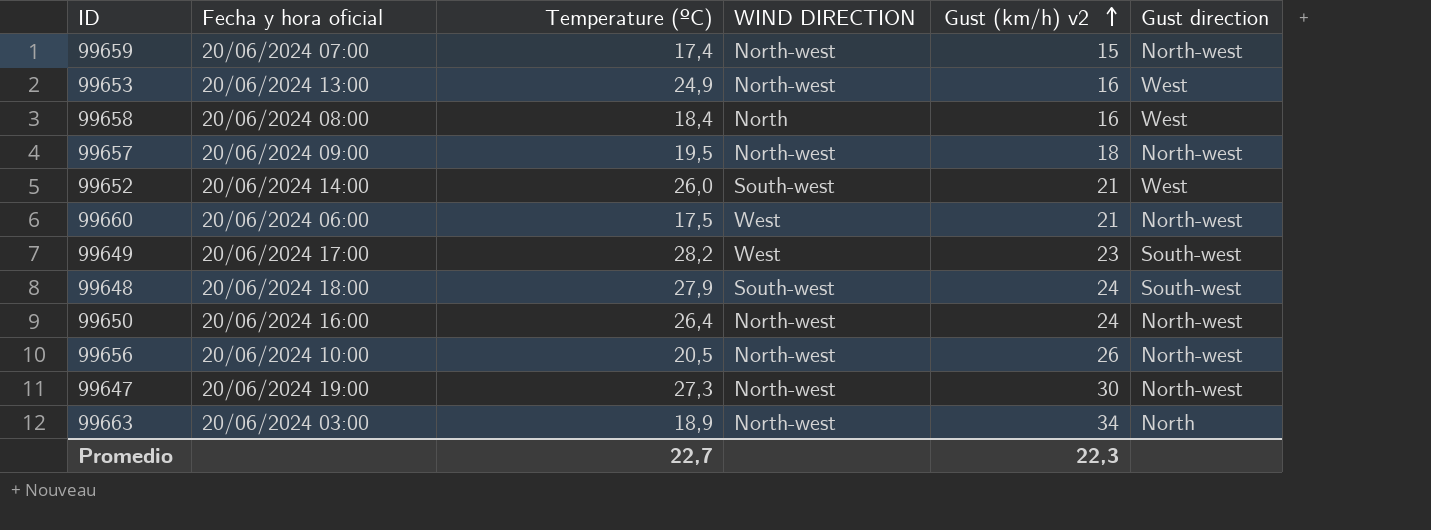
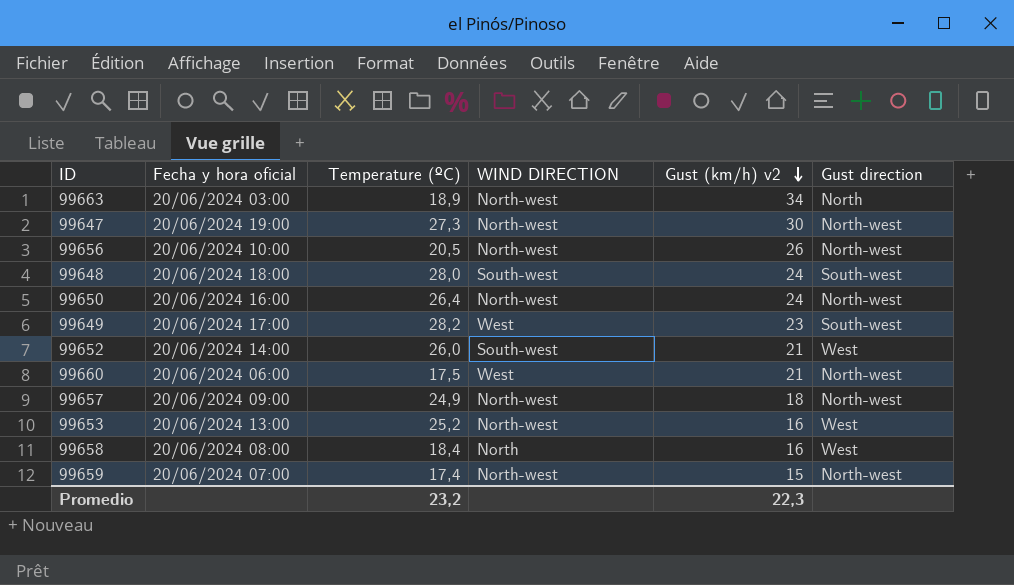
row order: Gust (km/h) v2 ascending -> Gust (km/h) v2 descending
99648 | Temperature (ºC): 27,9 -> 28,0
99657 | Temperature (ºC): 19,5 -> 24,9
99653 | Temperature (ºC): 24,9 -> 25,2
Promedio | Temperature (ºC): 22,7 -> 23,2

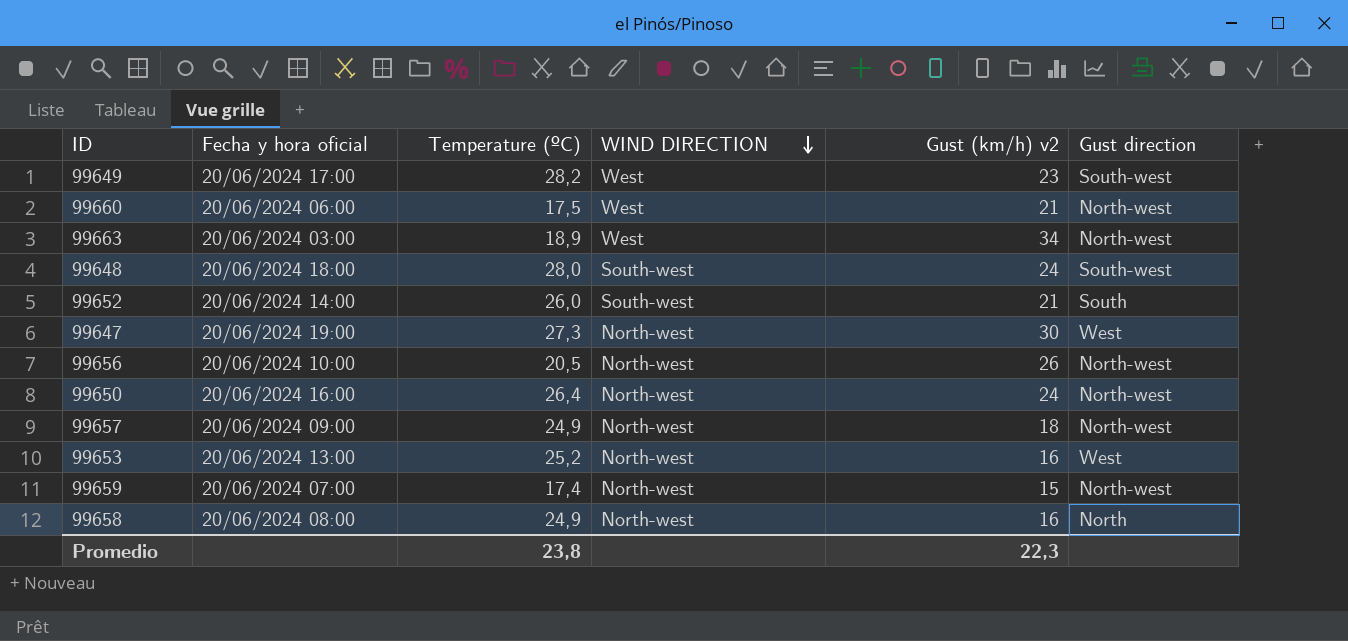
row order: Gust (km/h) v2 descending -> WIND DIRECTION descending
99663 | WIND DIRECTION: North-west -> West
99663 | Gust direction: North -> North-west
99652 | Gust direction: West -> South
99647 | Gust direction: North-west -> West
99658 | Temperature (ºC): 18,4 -> 24,9
99658 | WIND DIRECTION: North -> North-west
99658 | Gust direction: West -> North
Promedio | Temperature (ºC): 23,2 -> 23,8

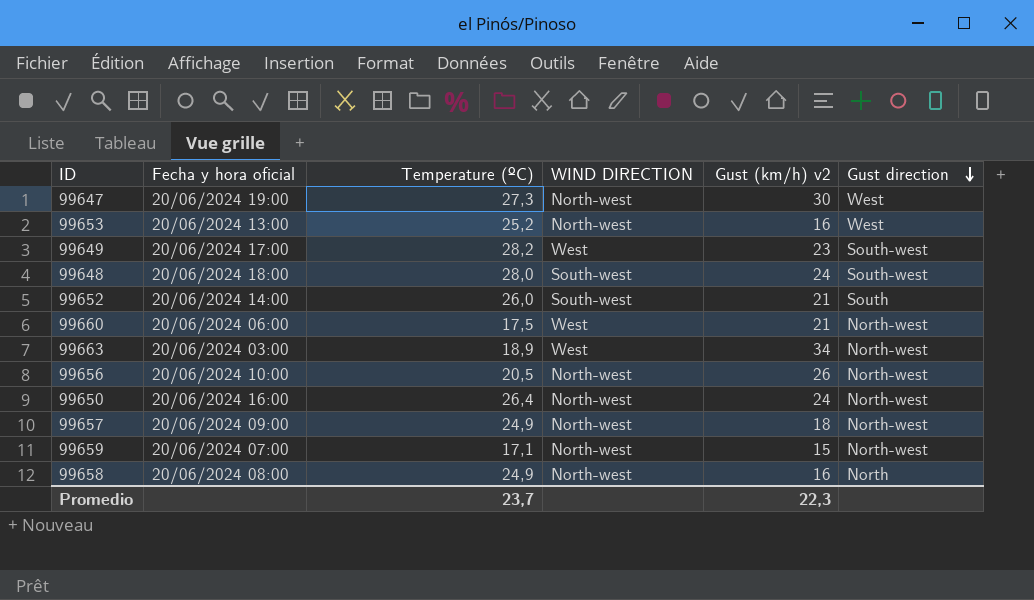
row order: WIND DIRECTION descending -> Gust direction descending
99659 | Temperature (ºC): 17,4 -> 17,1
Promedio | Temperature (ºC): 23,8 -> 23,7

